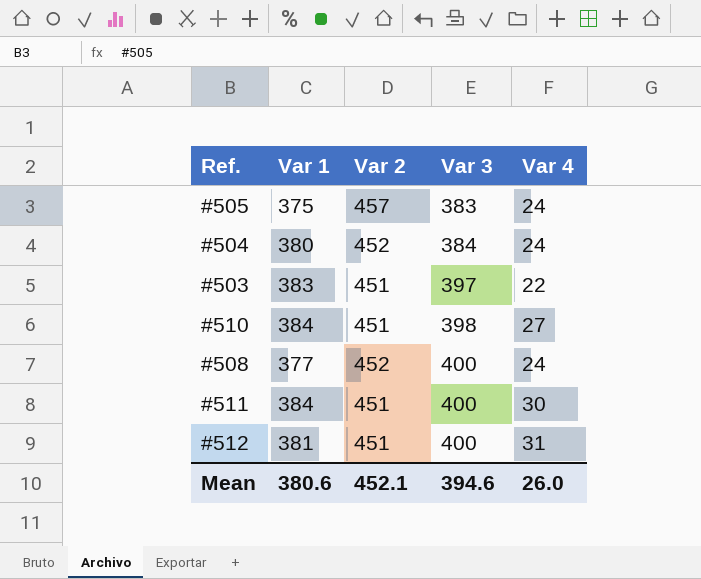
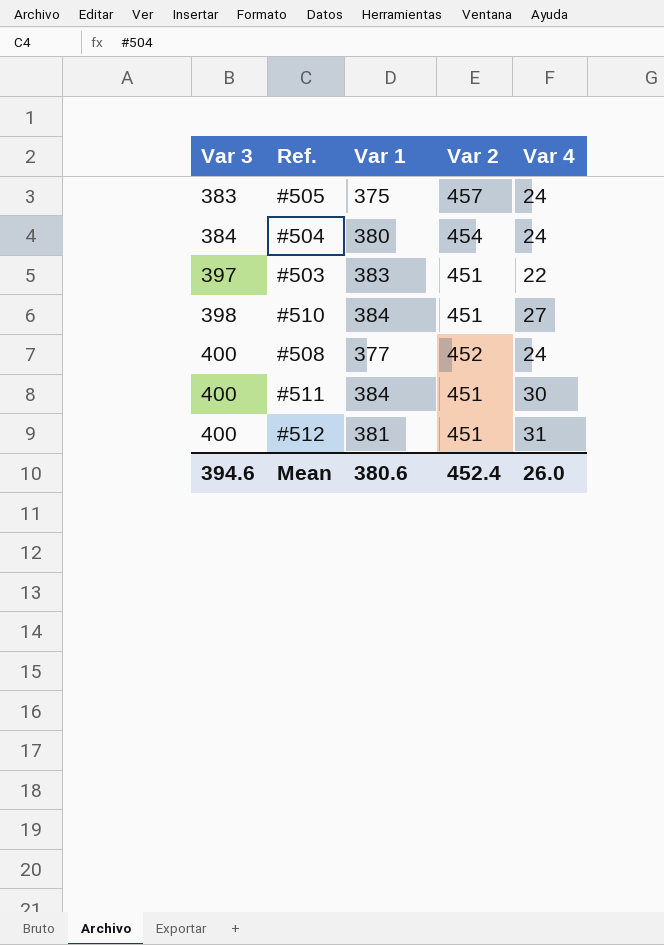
column Var 3 | position: 4 -> 1
#504 | Var 2: 452 -> 454
Mean | Var 2: 452.1 -> 452.4

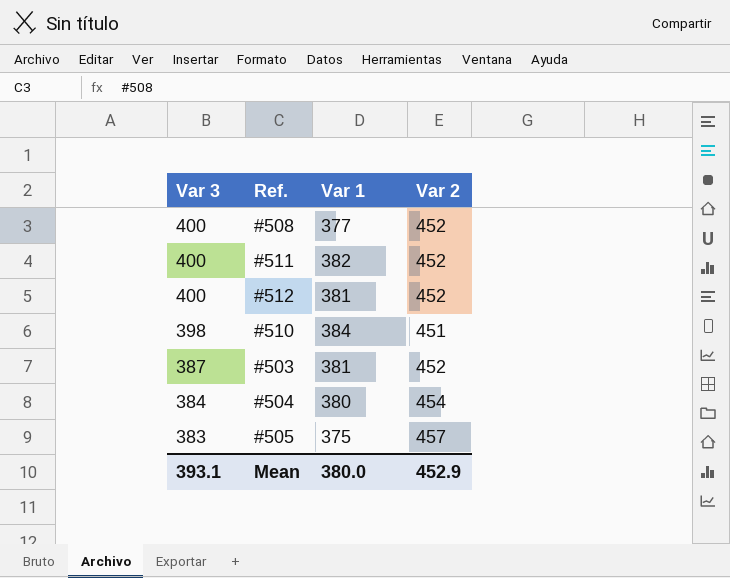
row order: Var 3 ascending -> Var 3 descending
column Var 4 | position: 5 -> none
#511 | Var 1: 384 -> 382
#511 | Var 2: 451 -> 452
#512 | Var 2: 451 -> 452
#503 | Var 3: 397 -> 387
#503 | Var 1: 383 -> 381
#503 | Var 2: 451 -> 452
Mean | Var 3: 394.6 -> 393.1
Mean | Var 1: 380.6 -> 380.0
Mean | Var 2: 452.4 -> 452.9

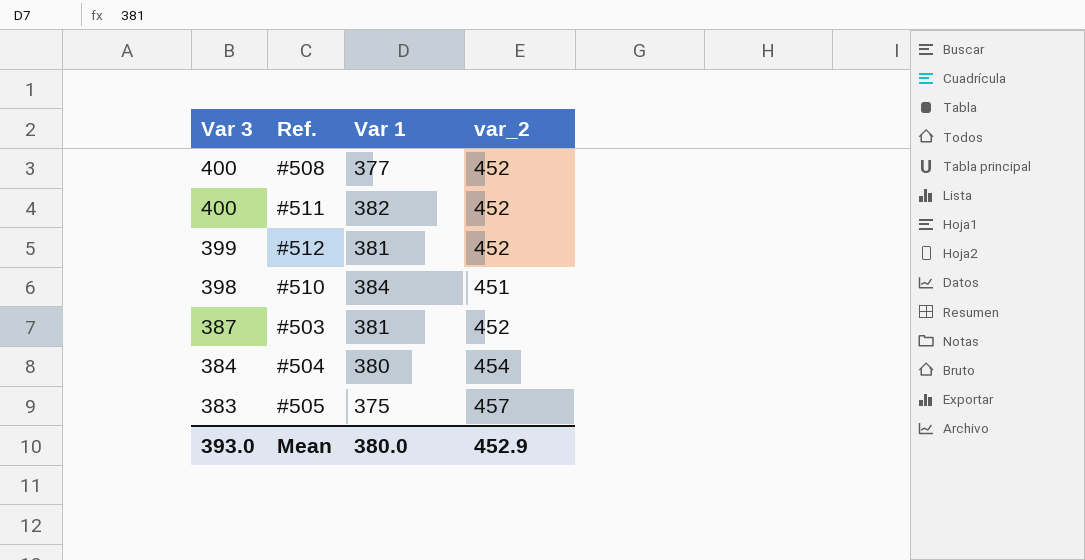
column name: Var 2 -> var_2
#512 | Var 3: 400 -> 399
Mean | Var 3: 393.1 -> 393.0

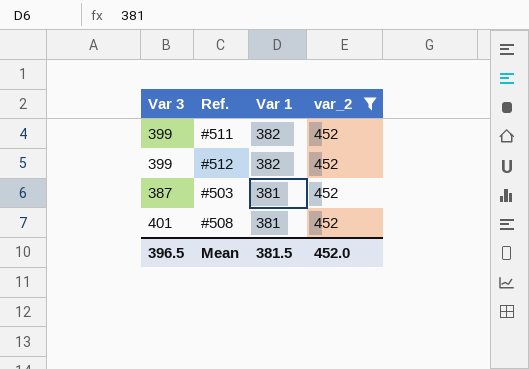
filter: none -> var_2 = 452
row order: Var 3 descending -> Var 1 descending
#511 | Var 3: 400 -> 399
#512 | Var 1: 381 -> 382
#508 | Var 3: 400 -> 401
#508 | Var 1: 377 -> 381
Mean | Var 3: 393.0 -> 396.5
Mean | Var 1: 380.0 -> 381.5
Mean | var_2: 452.9 -> 452.0

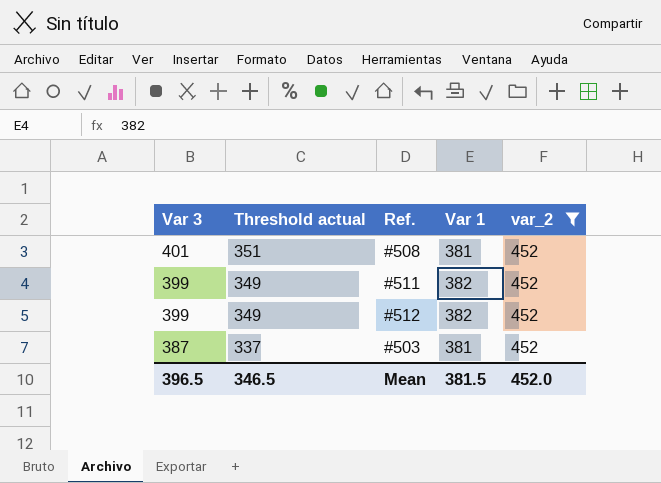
row order: Var 1 descending -> Var 3 descending
column Threshold actual | formula: none -> [Var 3] - 50

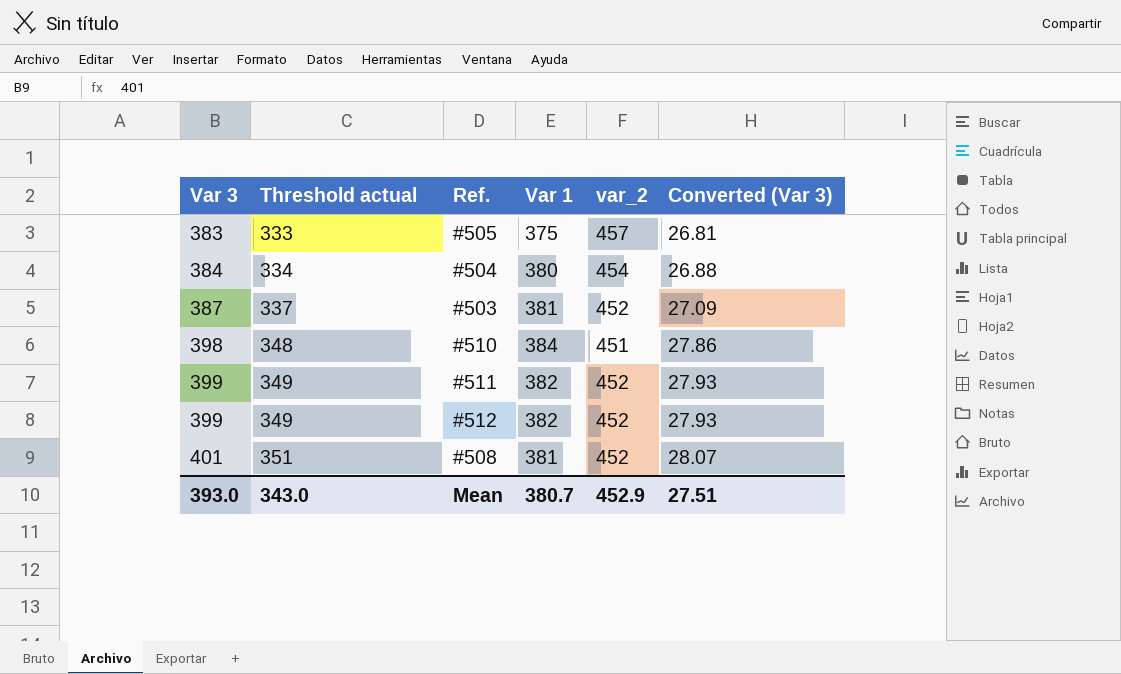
filter: var_2 = 452 -> none
row order: Var 3 descending -> Var 3 ascending
column Converted (Var 3) | formula: none -> [Var 3] * 0.07
Mean | Var 3: 396.5 -> 393.0
Mean | Threshold actual: 346.5 -> 343.0
Mean | Var 1: 381.5 -> 380.7
Mean | var_2: 452.0 -> 452.9

